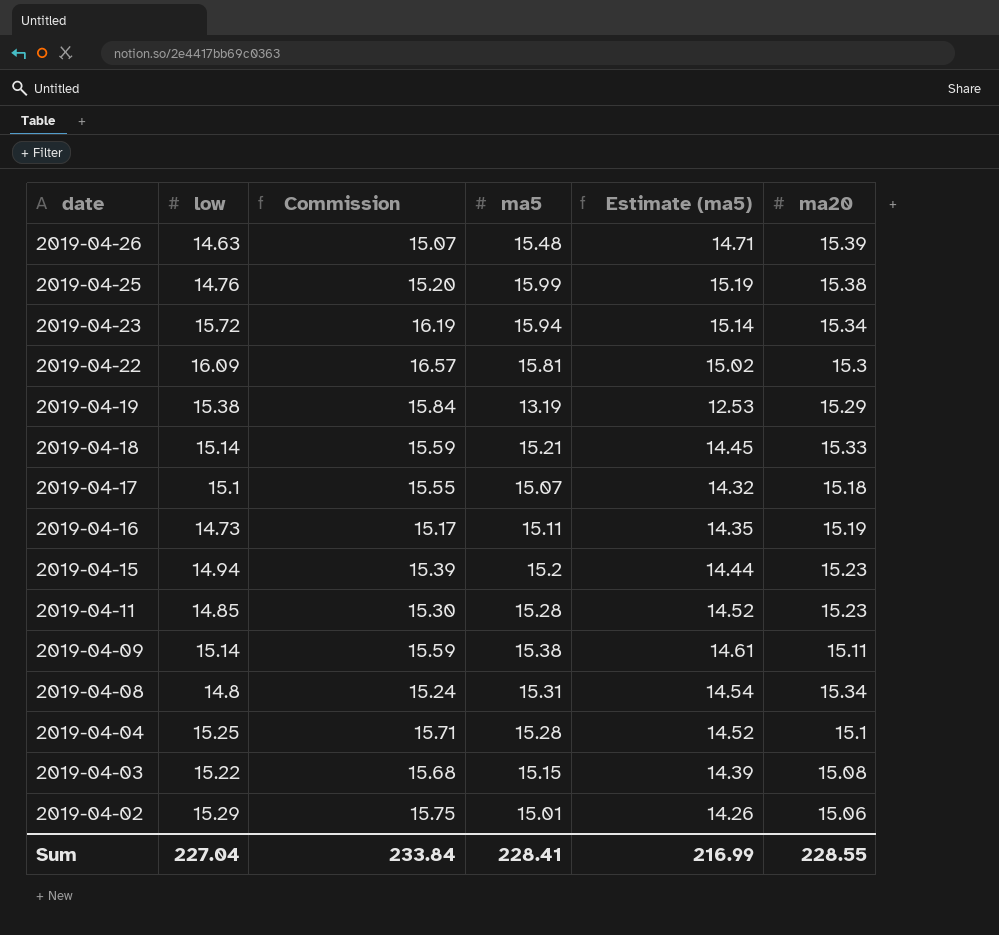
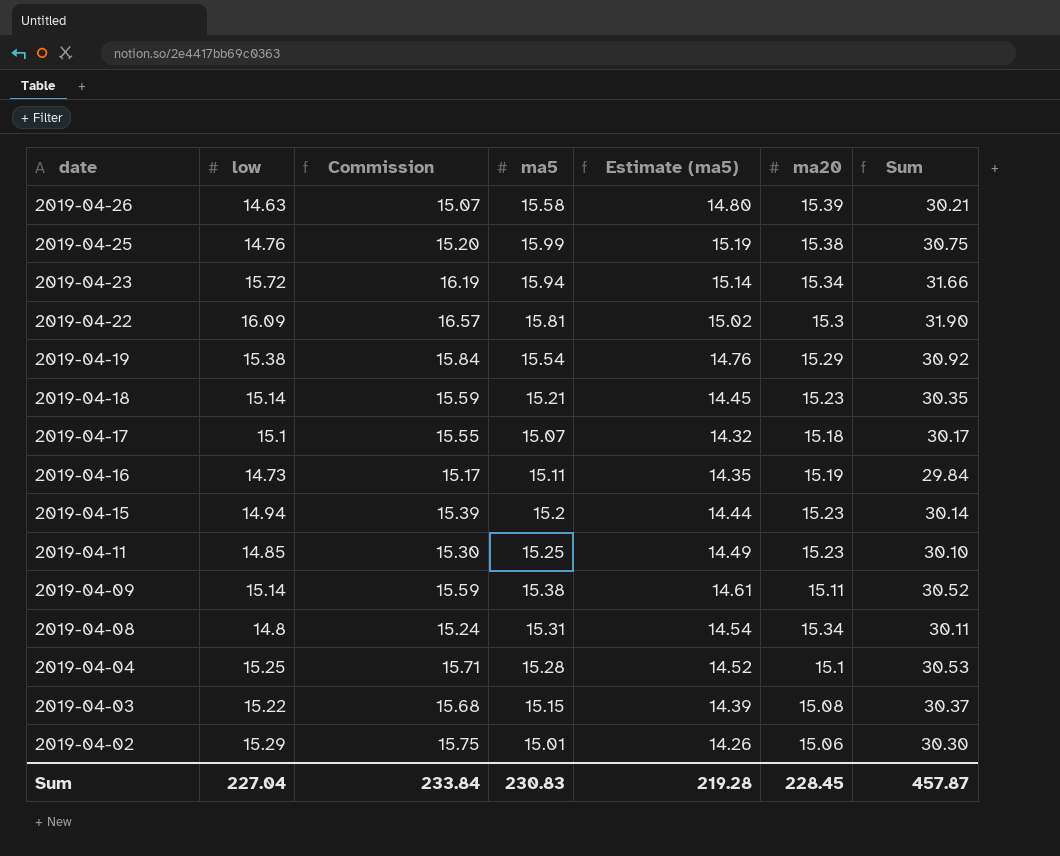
column Sum | formula: none -> [low] + [ma5]
2019-04-26 | ma5: 15.48 -> 15.58
2019-04-26 | Estimate (ma5): 14.71 -> 14.80
2019-04-19 | ma5: 13.19 -> 15.54
2019-04-19 | Estimate (ma5): 12.53 -> 14.76
2019-04-18 | ma20: 15.33 -> 15.23
2019-04-11 | ma5: 15.28 -> 15.25
2019-04-11 | Estimate (ma5): 14.52 -> 14.49
Sum | ma5: 228.41 -> 230.83
Sum | Estimate (ma5): 216.99 -> 219.28
Sum | ma20: 228.55 -> 228.45

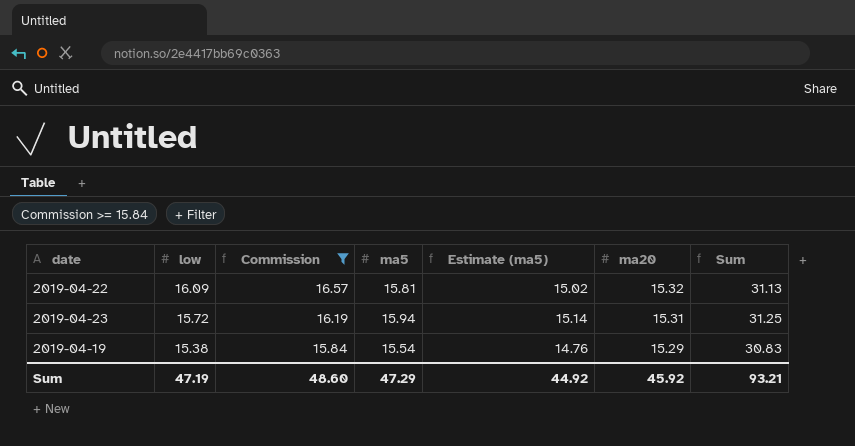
filter: none -> Commission >= 15.84
row order: date descending -> low descending
column Sum | formula: [low] + [ma5] -> [ma5] + [ma20]
2019-04-22 | ma20: 15.3 -> 15.32
2019-04-23 | ma20: 15.34 -> 15.31
Sum | low: 227.04 -> 47.19
Sum | Commission: 233.84 -> 48.60
Sum | ma5: 230.83 -> 47.29
Sum | Estimate (ma5): 219.28 -> 44.92
Sum | ma20: 228.45 -> 45.92
Sum | Sum: 457.87 -> 93.21

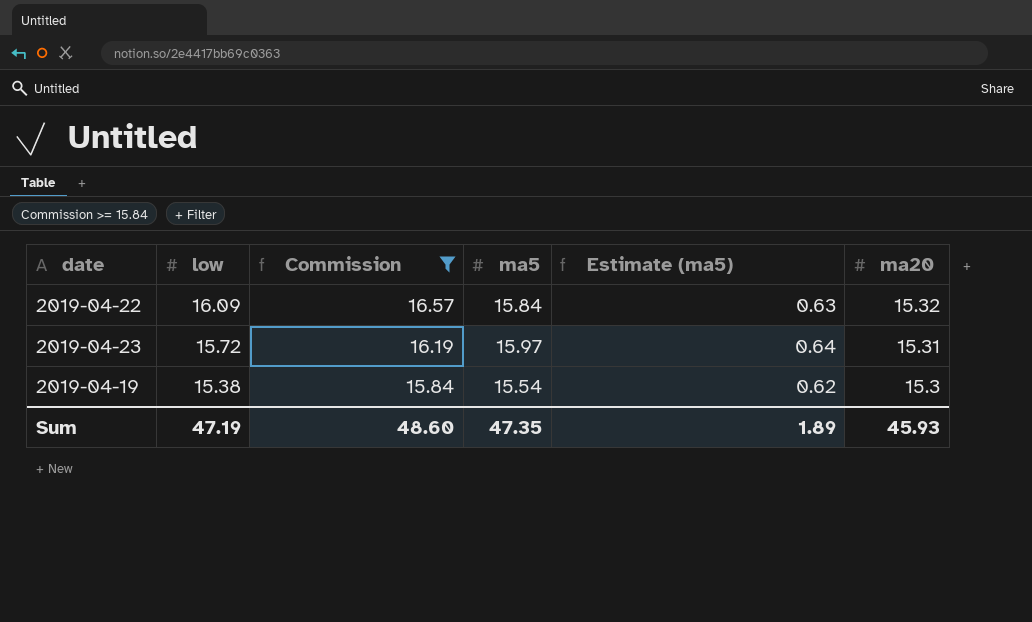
column Sum | formula: [ma5] + [ma20] -> none
column Estimate (ma5) | formula: [ma5] * 0.95 -> [ma5] * 0.04
2019-04-22 | ma5: 15.81 -> 15.84
2019-04-23 | ma5: 15.94 -> 15.97
2019-04-19 | ma20: 15.29 -> 15.3
Sum | ma5: 47.29 -> 47.35
Sum | Estimate (ma5): 44.92 -> 1.89
Sum | ma20: 45.92 -> 45.93

